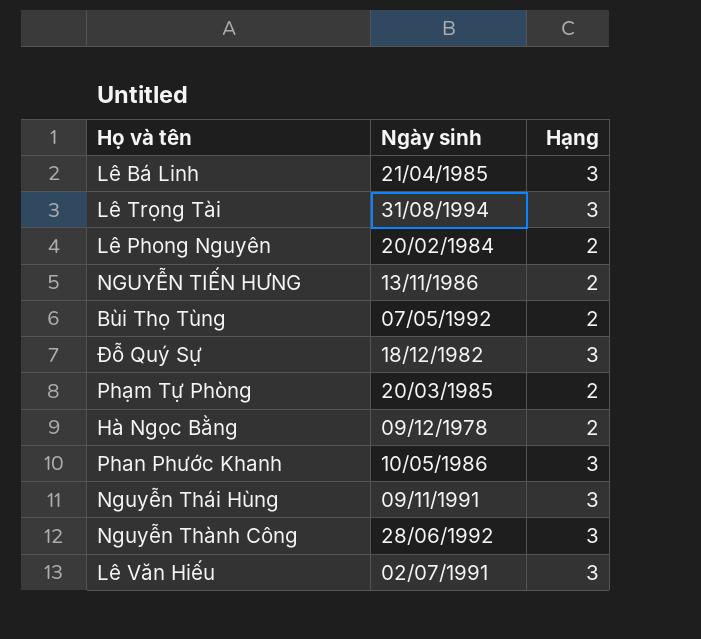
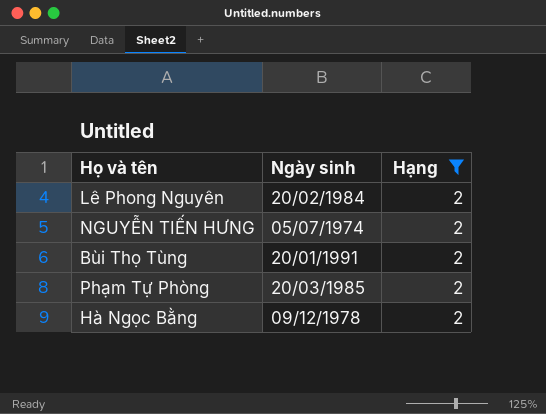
filter: none -> Hạng = 2
NGUYỄN TIẾN HƯNG | Ngày sinh: 13/11/1986 -> 05/07/1974
Bùi Thọ Tùng | Ngày sinh: 07/05/1992 -> 20/01/1991

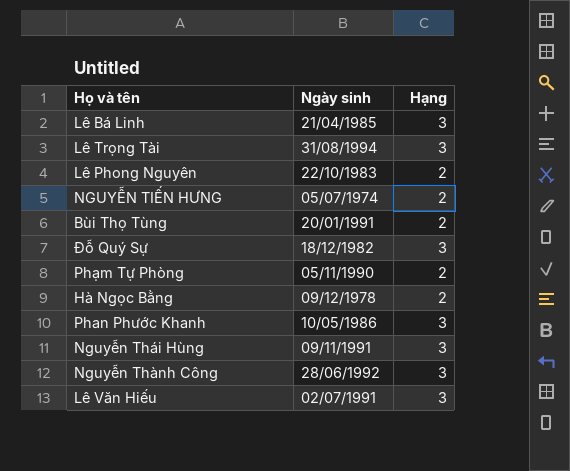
filter: Hạng = 2 -> none
Lê Phong Nguyên | Ngày sinh: 20/02/1984 -> 22/10/1983
Phạm Tự Phòng | Ngày sinh: 20/03/1985 -> 05/11/1990

